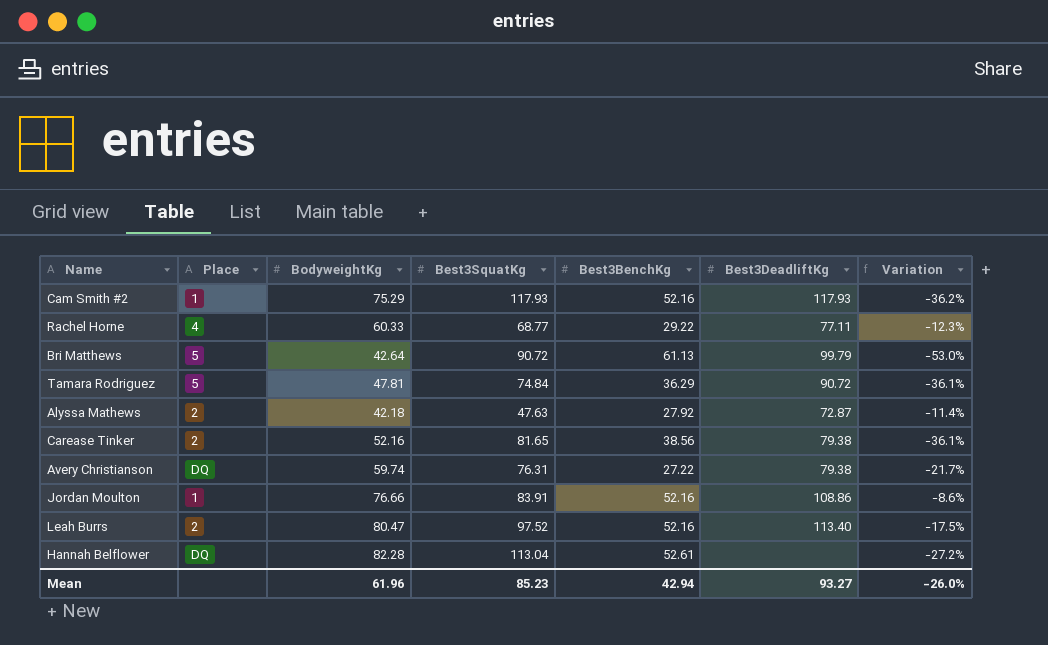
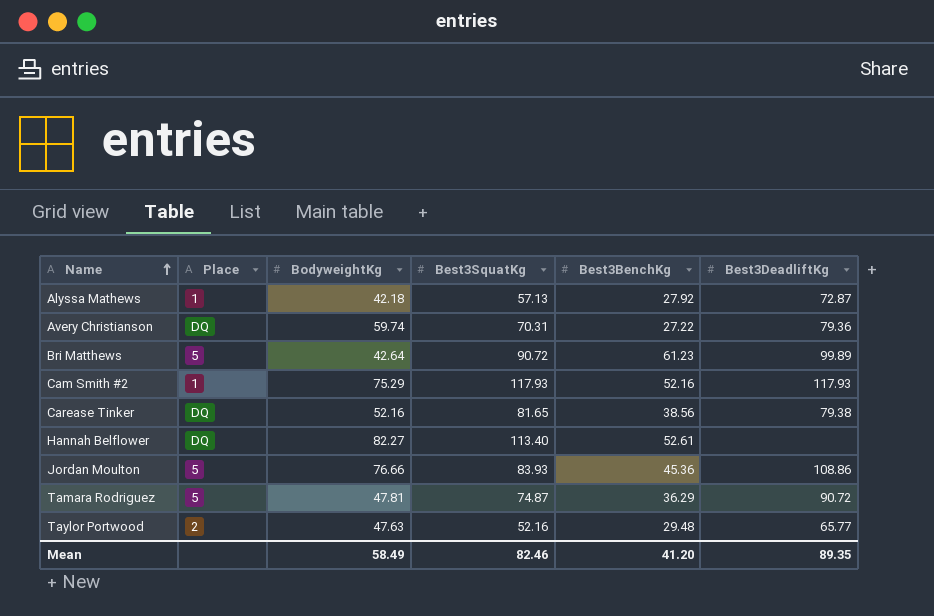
row order: none -> Name ascending
column Variation | formula: ([BodyweightKg] - [Best3SquatKg]) / [Best3SquatKg] -> none
row Rachel Horne: 4 | 60.33 | 68.77 | 29.22 | 77.11 | -12.3% -> none
row Leah Burrs: 2 | 80.47 | 97.52 | 52.16 | 113.40 | -17.5% -> none
Alyssa Mathews | Place: 2 -> 1
Alyssa Mathews | Best3SquatKg: 47.63 -> 57.13
Avery Christianson | Best3SquatKg: 76.31 -> 70.31
Avery Christianson | Best3DeadliftKg: 79.38 -> 79.36
Bri Matthews | Best3BenchKg: 61.13 -> 61.23
Bri Matthews | Best3DeadliftKg: 99.79 -> 99.89
Carease Tinker | Place: 2 -> DQ
Hannah Belflower | BodyweightKg: 82.28 -> 82.27
Hannah Belflower | Best3SquatKg: 113.04 -> 113.40
Jordan Moulton | Place: 1 -> 5
Jordan Moulton | Best3SquatKg: 83.91 -> 83.93
Jordan Moulton | Best3BenchKg: 52.16 -> 45.36
Tamara Rodriguez | Best3SquatKg: 74.84 -> 74.87
row Taylor Portwood: none -> 2 | 47.63 | 52.16 | 29.48 | 65.77
Mean | BodyweightKg: 61.96 -> 58.49
Mean | Best3SquatKg: 85.23 -> 82.46
Mean | Best3BenchKg: 42.94 -> 41.20
Mean | Best3DeadliftKg: 93.27 -> 89.35

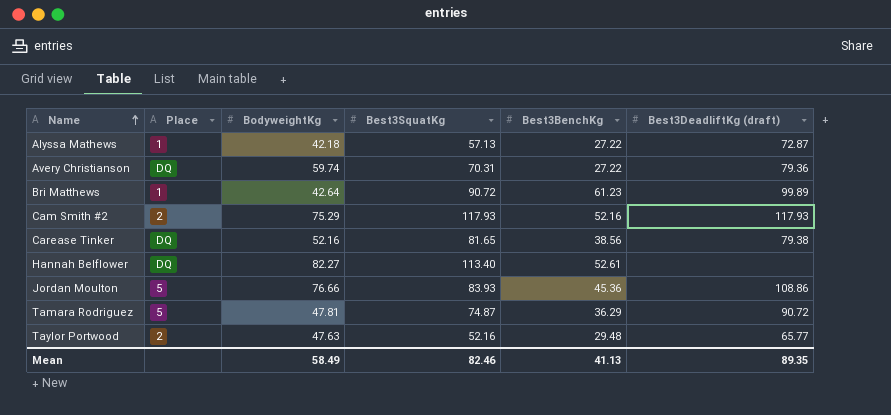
column name: Best3DeadliftKg -> Best3DeadliftKg (draft)
Alyssa Mathews | Best3BenchKg: 27.92 -> 27.22
Bri Matthews | Place: 5 -> 1
Cam Smith #2 | Place: 1 -> 2
Mean | Best3BenchKg: 41.20 -> 41.13

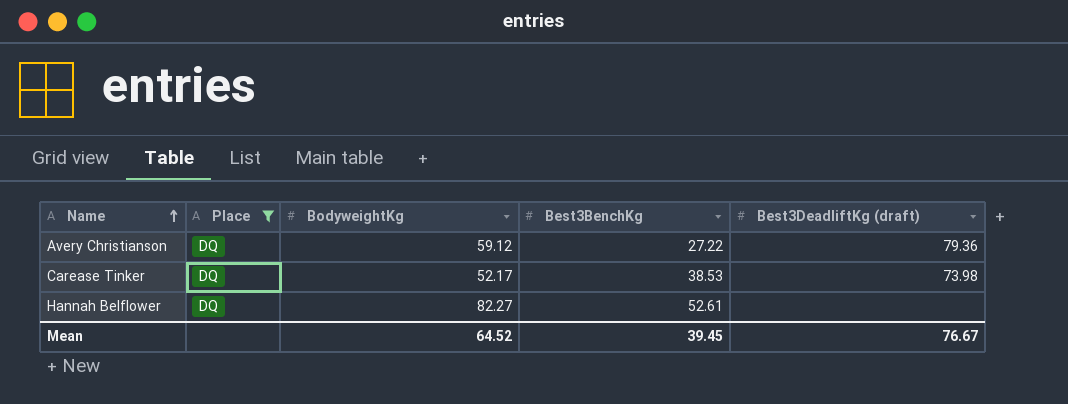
filter: none -> Place = DQ
column Best3SquatKg | position: 4 -> none
Avery Christianson | BodyweightKg: 59.74 -> 59.12
Carease Tinker | BodyweightKg: 52.16 -> 52.17
Carease Tinker | Best3BenchKg: 38.56 -> 38.53
Carease Tinker | Best3DeadliftKg (draft): 79.38 -> 73.98
Mean | BodyweightKg: 58.49 -> 64.52
Mean | Best3BenchKg: 41.13 -> 39.45
Mean | Best3DeadliftKg (draft): 89.35 -> 76.67

